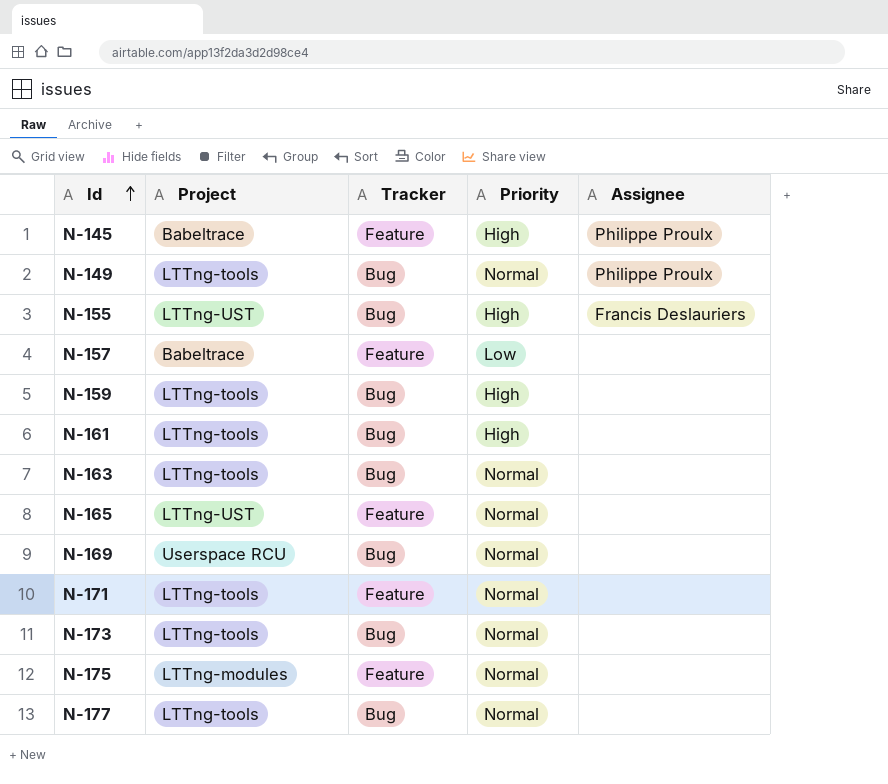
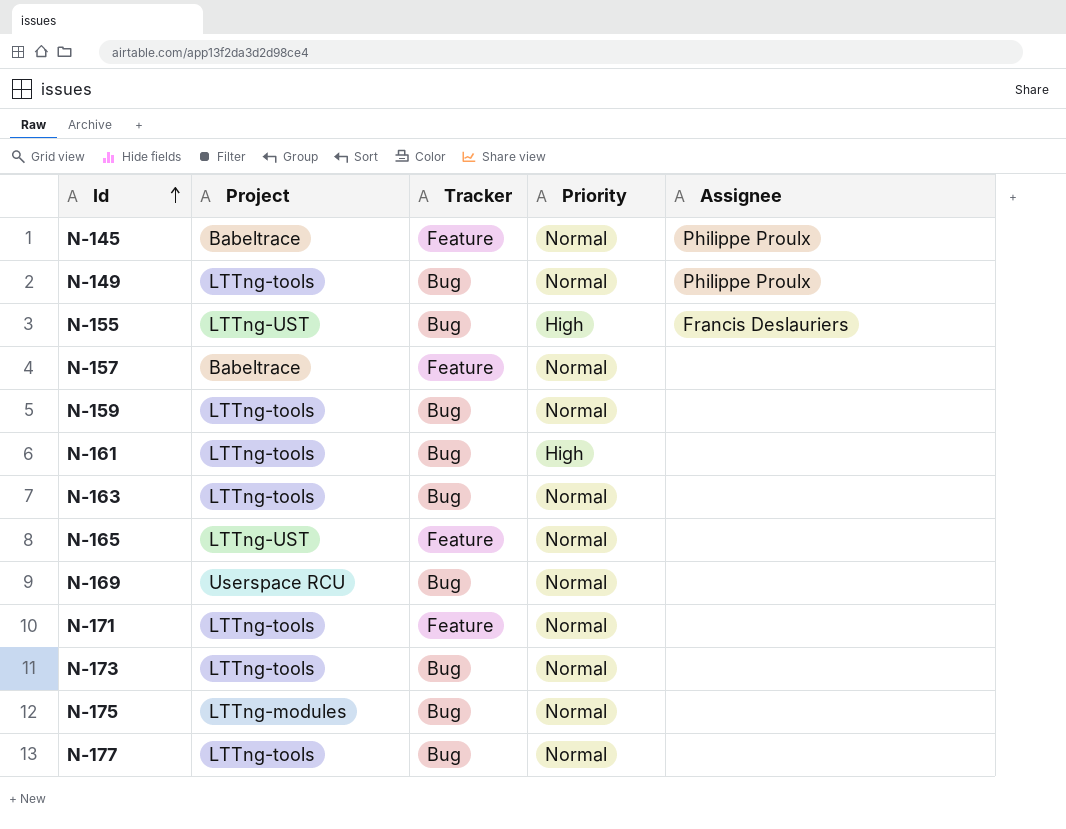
N-145 | Priority: High -> Normal
N-157 | Priority: Low -> Normal
N-159 | Priority: High -> Normal
N-175 | Tracker: Feature -> Bug

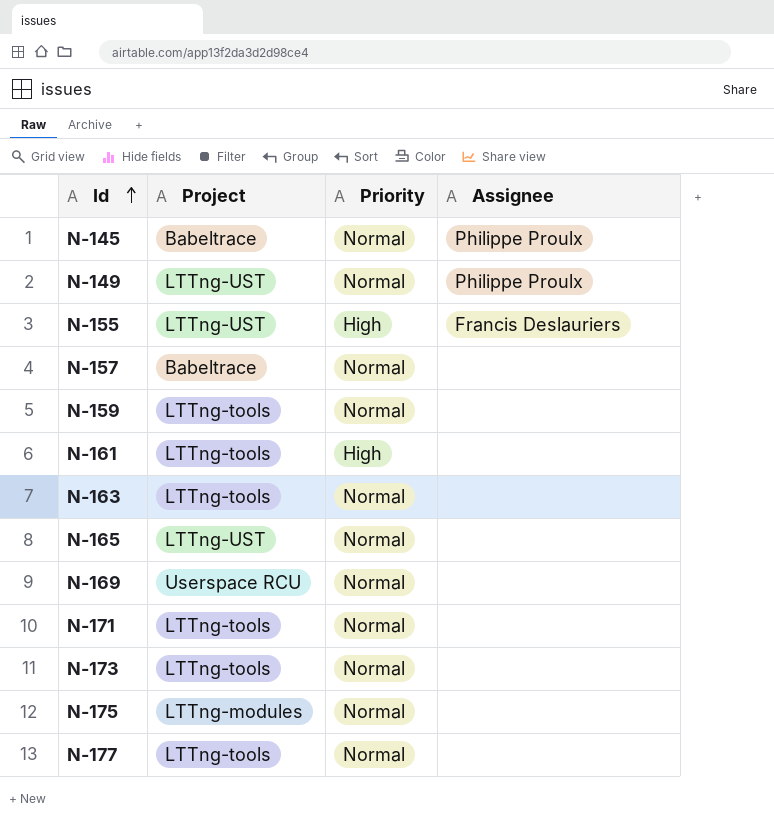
column Tracker | position: 3 -> none
N-149 | Project: LTTng-tools -> LTTng-UST

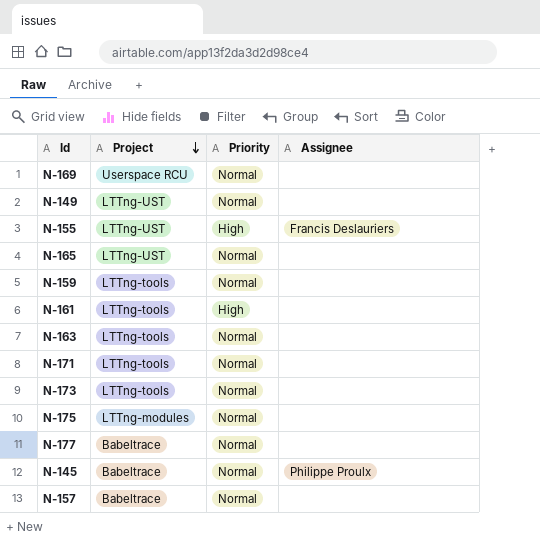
row order: Id ascending -> Project descending
N-149 | Assignee: Philippe Proulx -> none
N-177 | Project: LTTng-tools -> Babeltrace

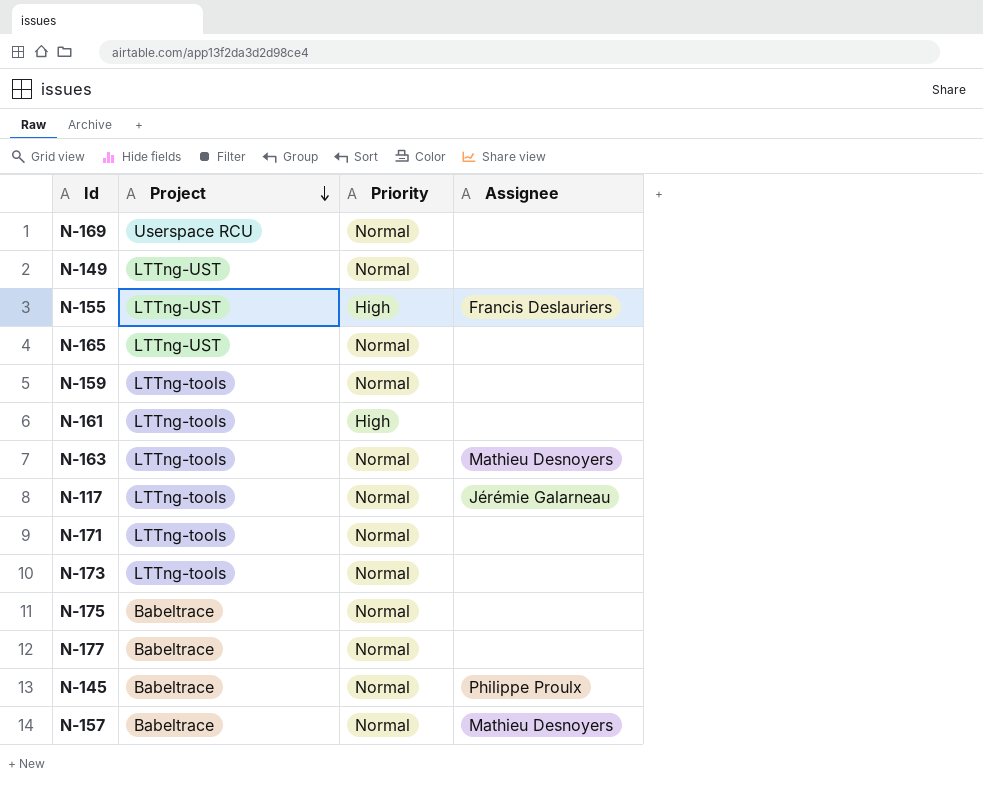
N-163 | Assignee: none -> Mathieu Desnoyers
row N-117: none -> LTTng-tools | Normal | Jérémie Galarneau
N-175 | Project: LTTng-modules -> Babeltrace
N-157 | Assignee: none -> Mathieu Desnoyers

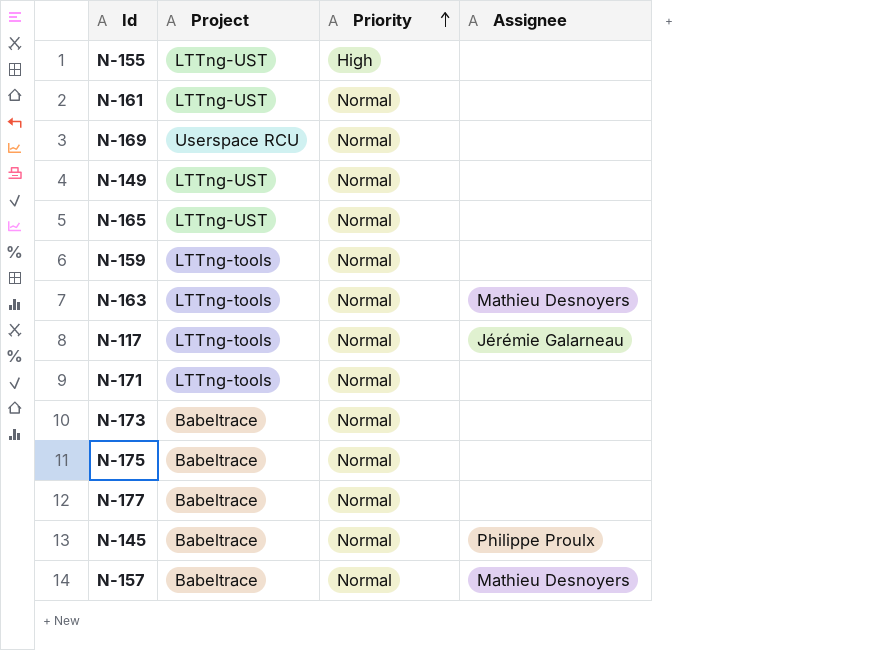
row order: Project descending -> Priority ascending
N-155 | Assignee: Francis Deslauriers -> none
N-161 | Project: LTTng-tools -> LTTng-UST
N-161 | Priority: High -> Normal
N-173 | Project: LTTng-tools -> Babeltrace

